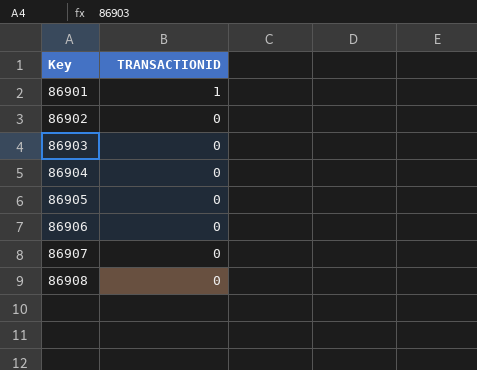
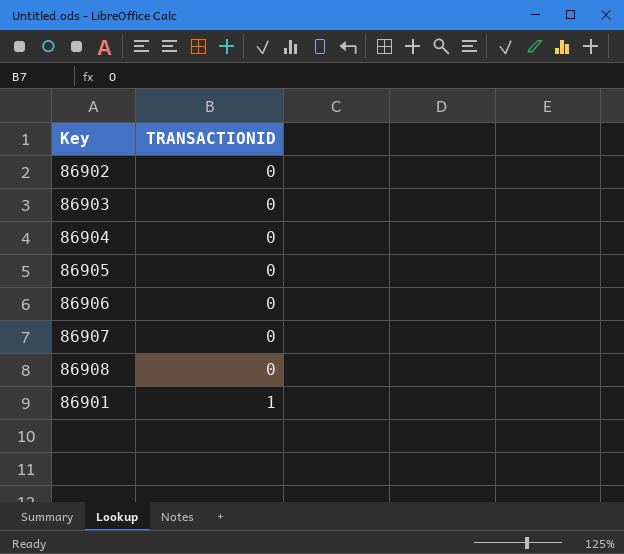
row order: Key ascending -> TRANSACTIONID ascending

